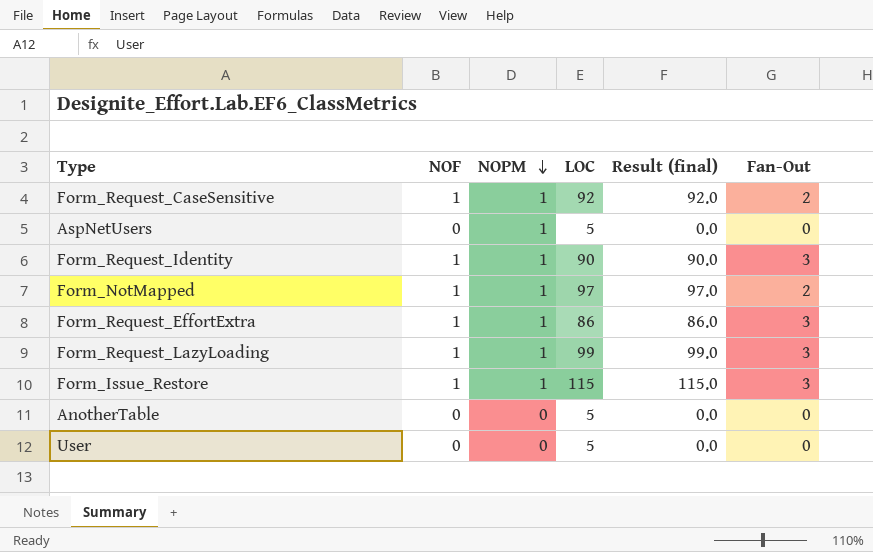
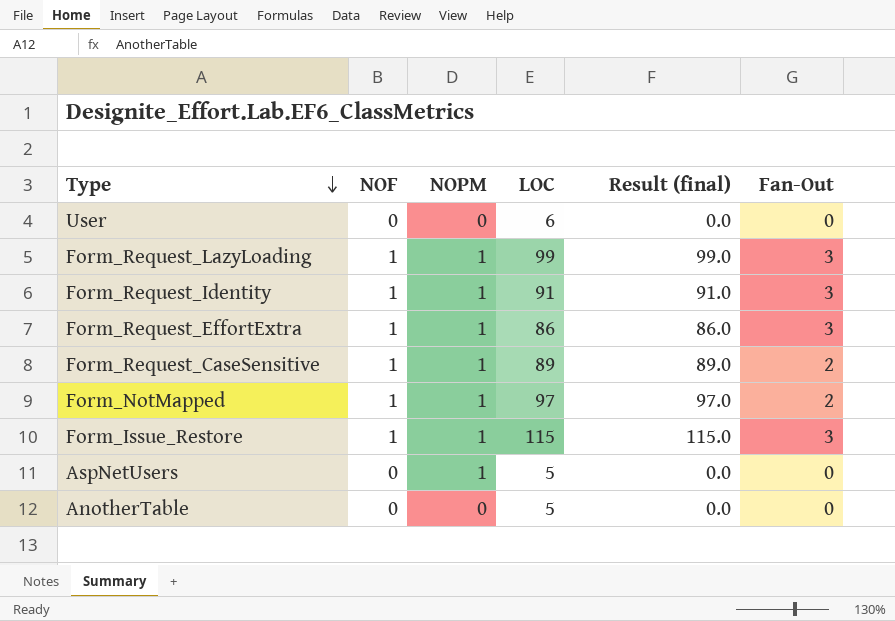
row order: NOPM descending -> Type descending
User | LOC: 5 -> 6
Form_Request_Identity | LOC: 90 -> 91
Form_Request_Identity | Result (final): 90.0 -> 91.0
Form_Request_CaseSensitive | LOC: 92 -> 89
Form_Request_CaseSensitive | Result (final): 92.0 -> 89.0

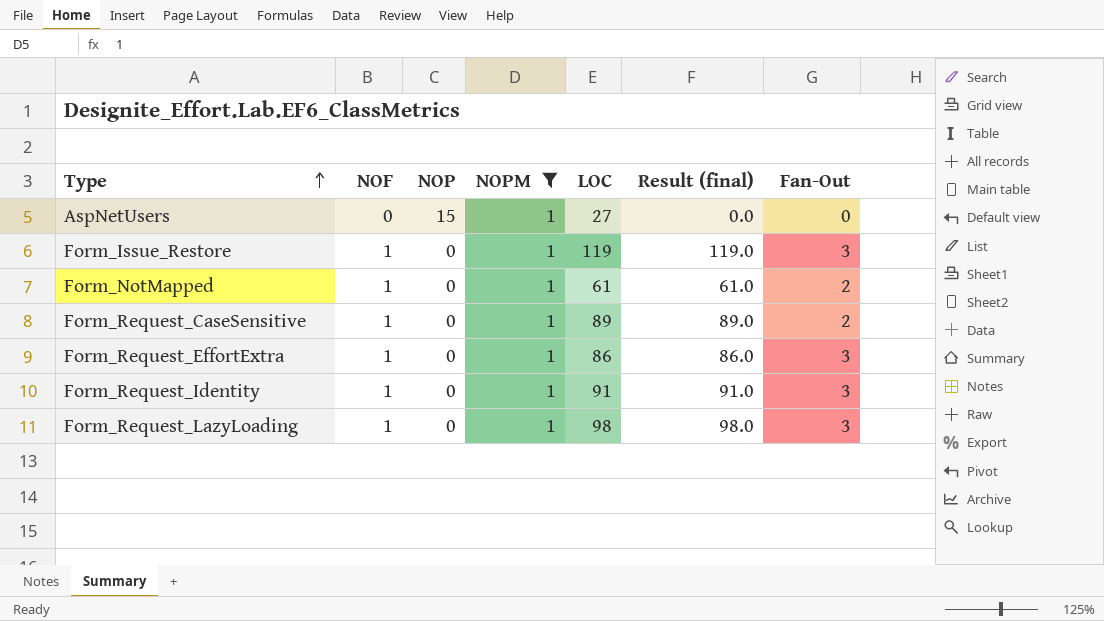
filter: none -> NOPM = 1
row order: Type descending -> Type ascending
column NOP | position: none -> 3
AspNetUsers | LOC: 5 -> 27
Form_Issue_Restore | LOC: 115 -> 119
Form_Issue_Restore | Result (final): 115.0 -> 119.0
Form_NotMapped | LOC: 97 -> 61
Form_NotMapped | Result (final): 97.0 -> 61.0
Form_Request_LazyLoading | LOC: 99 -> 98
Form_Request_LazyLoading | Result (final): 99.0 -> 98.0

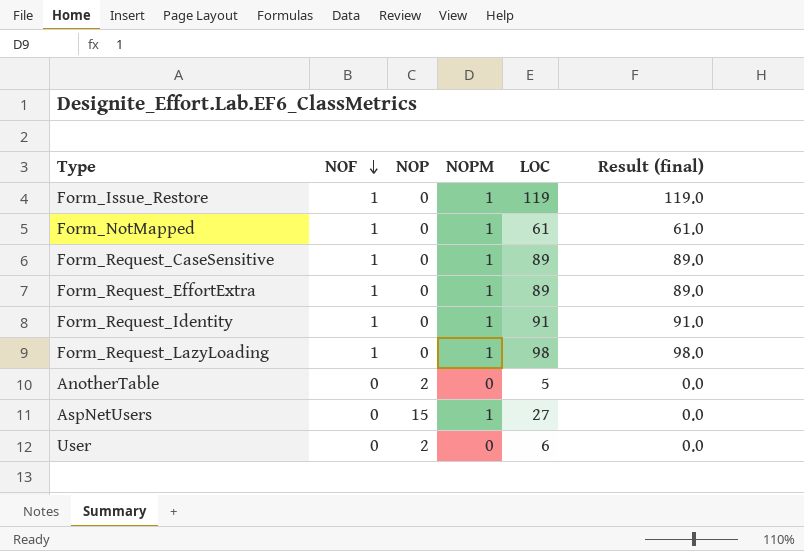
filter: NOPM = 1 -> none
row order: Type ascending -> NOF descending
column Fan-Out | position: 7 -> none
Form_Request_EffortExtra | LOC: 86 -> 89
Form_Request_EffortExtra | Result (final): 86.0 -> 89.0

